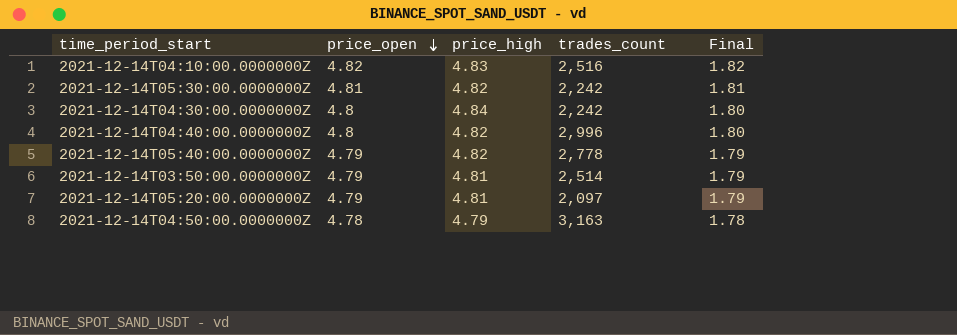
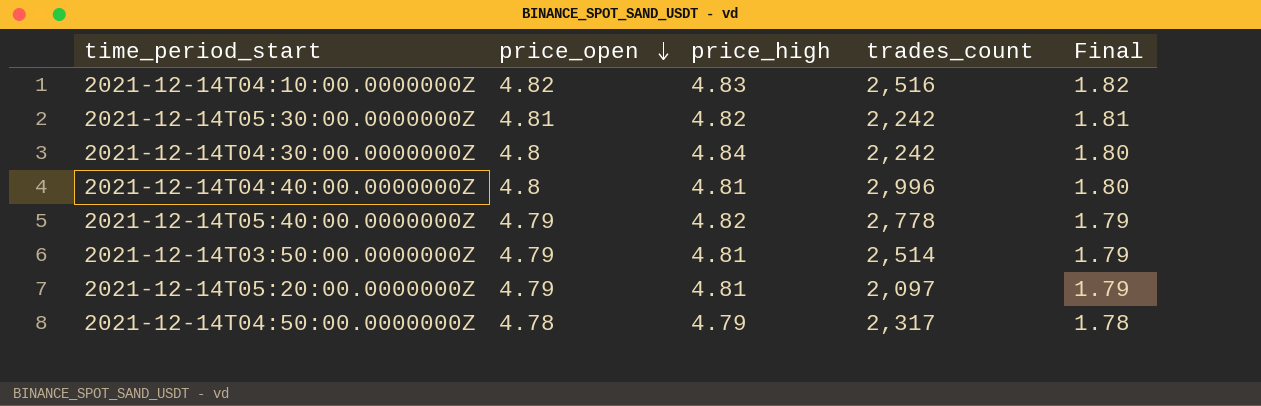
2021-12-14T04:40:00.0000000Z | price_high: 4.82 -> 4.81
2021-12-14T04:50:00.0000000Z | trades_count: 3,163 -> 2,317

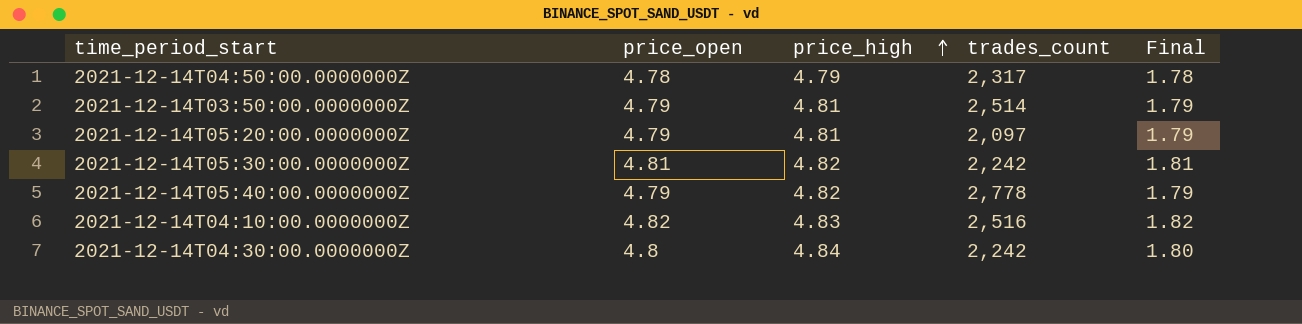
row order: price_open descending -> price_high ascending
row 2021-12-14T04:40:00.0000000Z: 4.8 | 4.81 | 2,996 | 1.80 -> none

